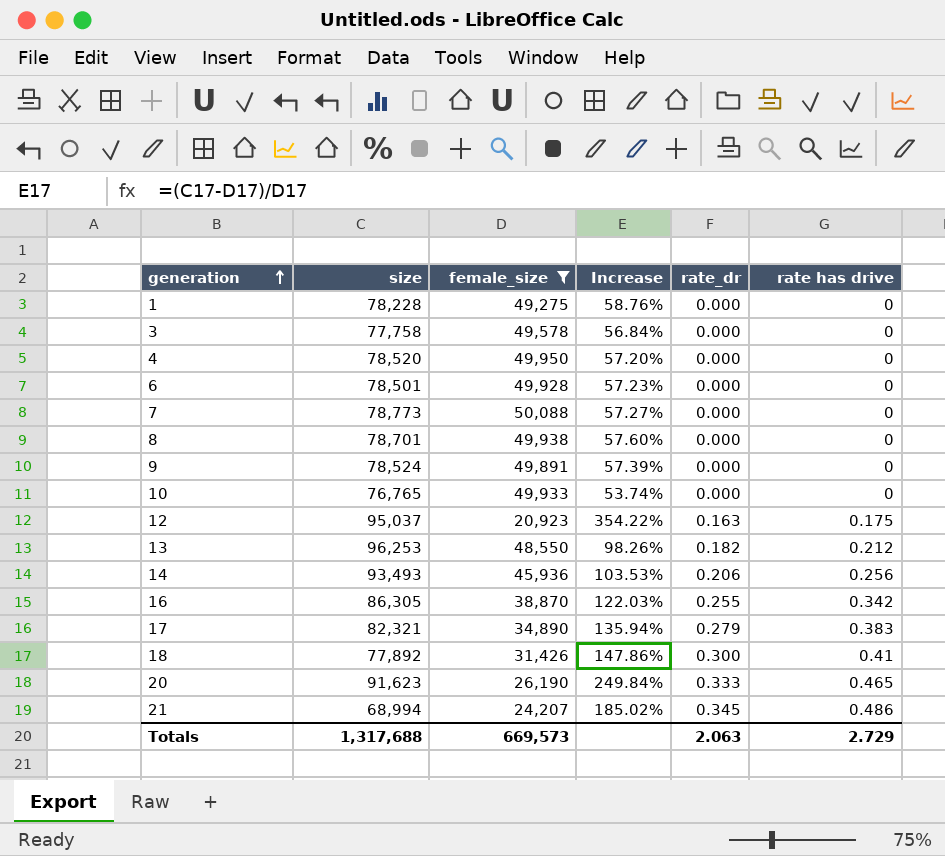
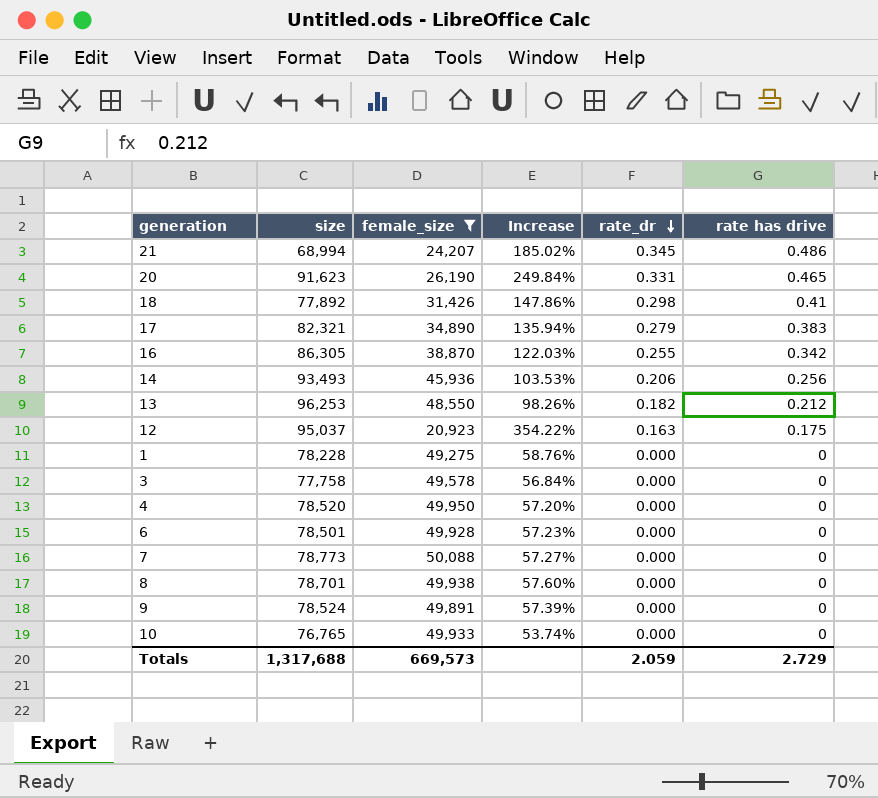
row order: generation ascending -> rate_dr descending
20 | rate_dr: 0.333 -> 0.331
18 | rate_dr: 0.300 -> 0.298
Totals | rate_dr: 2.063 -> 2.059

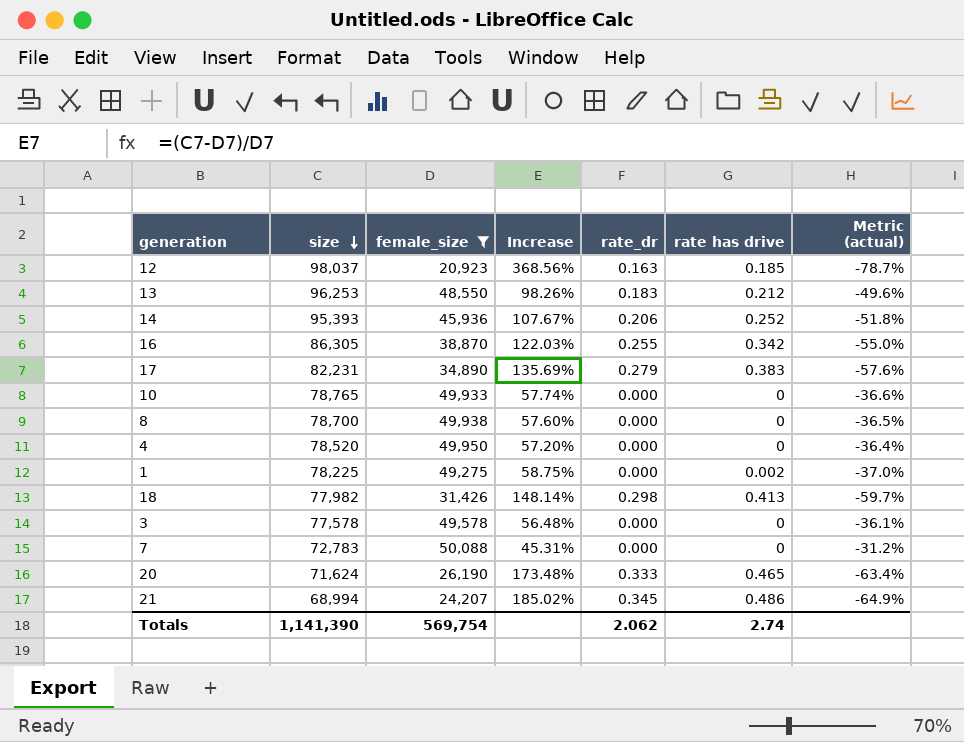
row order: rate_dr descending -> size descending
column Metric (actual) | formula: none -> ([female_size] - [size]) / [size]
row 6: 78,501 | 49,928 | 57.23% | 0.000 | 0 -> none
row 9: 78,524 | 49,891 | 57.39% | 0.000 | 0 -> none
12 | size: 95,037 -> 98,037
12 | Increase: 354.22% -> 368.56%
12 | rate has drive: 0.175 -> 0.185
13 | rate_dr: 0.182 -> 0.183
14 | size: 93,493 -> 95,393
14 | Increase: 103.53% -> 107.67%
14 | rate has drive: 0.256 -> 0.252
17 | size: 82,321 -> 82,231
17 | Increase: 135.94% -> 135.69%
10 | size: 76,765 -> 78,765
10 | Increase: 53.74% -> 57.74%
8 | size: 78,701 -> 78,700
1 | size: 78,228 -> 78,225
1 | Increase: 58.76% -> 58.75%
1 | rate has drive: 0 -> 0.002
18 | size: 77,892 -> 77,982
18 | Increase: 147.86% -> 148.14%
18 | rate has drive: 0.41 -> 0.413
3 | size: 77,758 -> 77,578
3 | Increase: 56.84% -> 56.48%
7 | size: 78,773 -> 72,783
7 | Increase: 57.27% -> 45.31%
20 | size: 91,623 -> 71,624
20 | Increase: 249.84% -> 173.48%
20 | rate_dr: 0.331 -> 0.333
Totals | size: 1,317,688 -> 1,141,390
Totals | female_size: 669,573 -> 569,754
Totals | rate_dr: 2.059 -> 2.062
Totals | rate has drive: 2.729 -> 2.74

